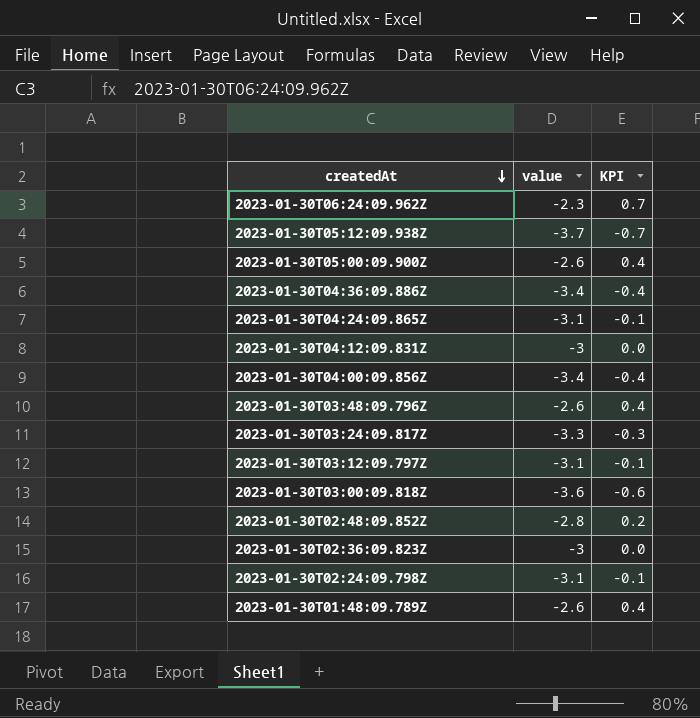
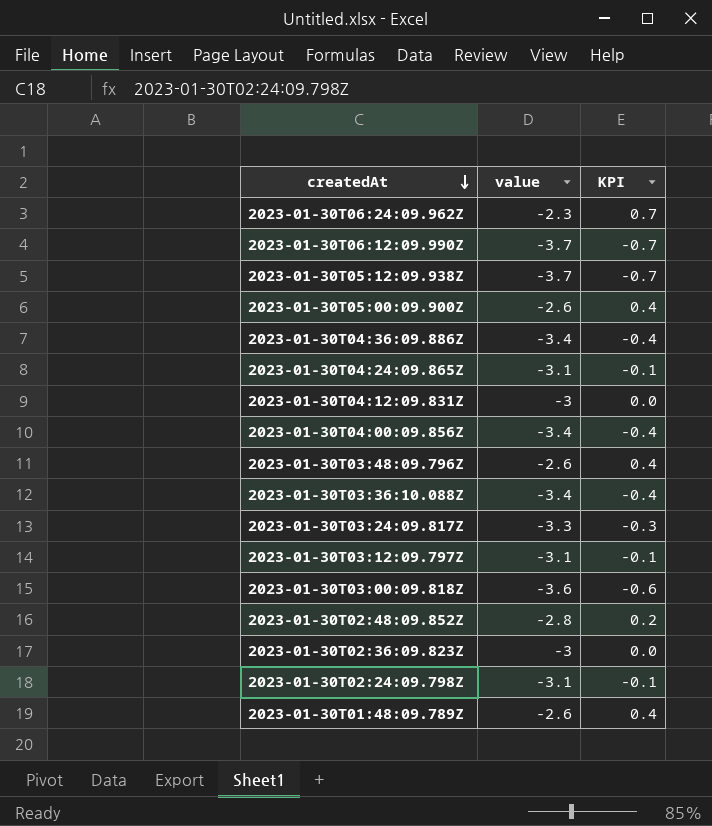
row 2023-01-30T06:12:09.990Z: none -> -3.7 | -0.7
row 2023-01-30T03:36:10.088Z: none -> -3.4 | -0.4

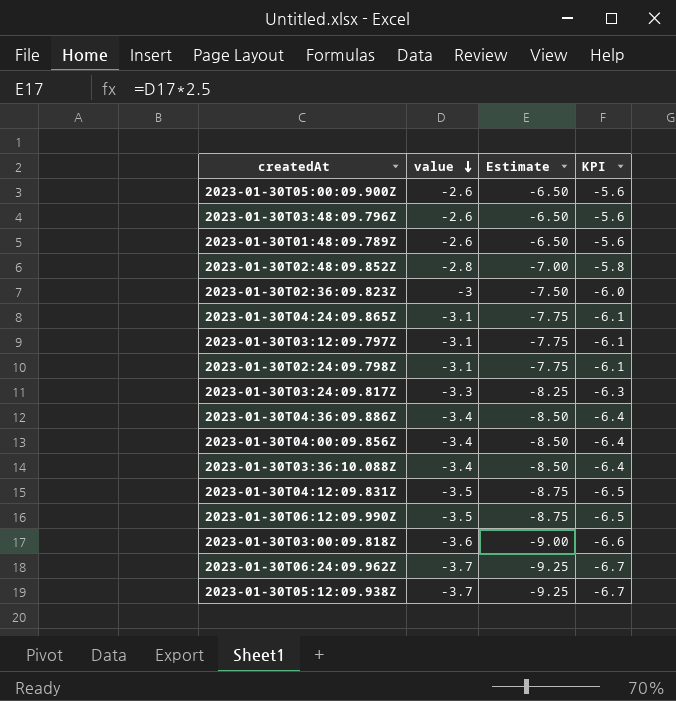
row order: createdAt descending -> value descending
column Estimate | formula: none -> [value] * 2.5
column KPI | formula: [value] + 3 -> [value] - 3
2023-01-30T04:12:09.831Z | value: -3 -> -3.5
2023-01-30T06:12:09.990Z | value: -3.7 -> -3.5
2023-01-30T06:24:09.962Z | value: -2.3 -> -3.7

